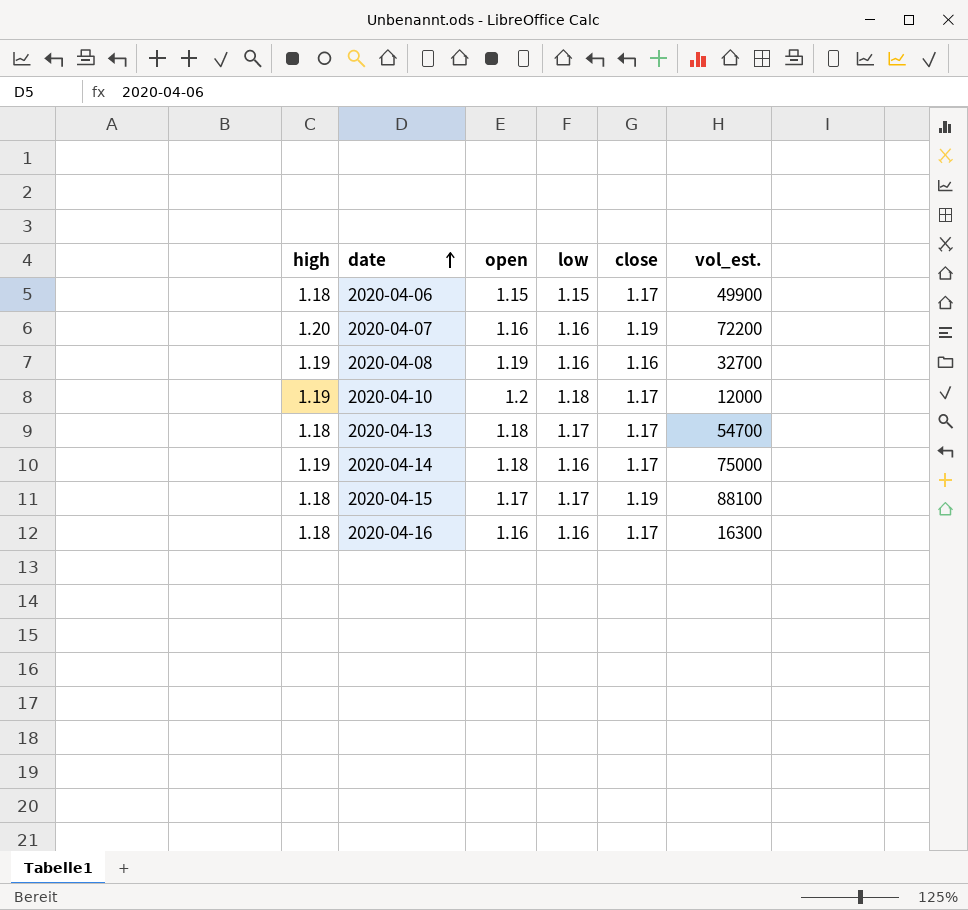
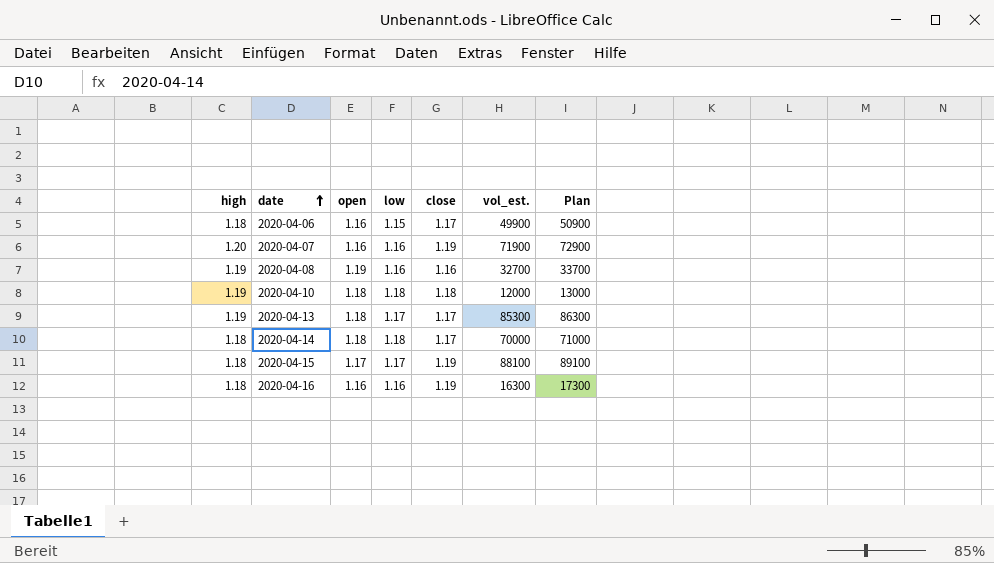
column Plan | formula: none -> [vol_est.] + 1000
2020-04-06 | open: 1.15 -> 1.16
2020-04-07 | vol_est.: 72200 -> 71900
2020-04-10 | open: 1.2 -> 1.18
2020-04-10 | close: 1.17 -> 1.18
2020-04-13 | high: 1.18 -> 1.19
2020-04-13 | vol_est.: 54700 -> 85300
2020-04-14 | high: 1.19 -> 1.18
2020-04-14 | low: 1.16 -> 1.18
2020-04-14 | vol_est.: 75000 -> 70000
2020-04-16 | close: 1.17 -> 1.19

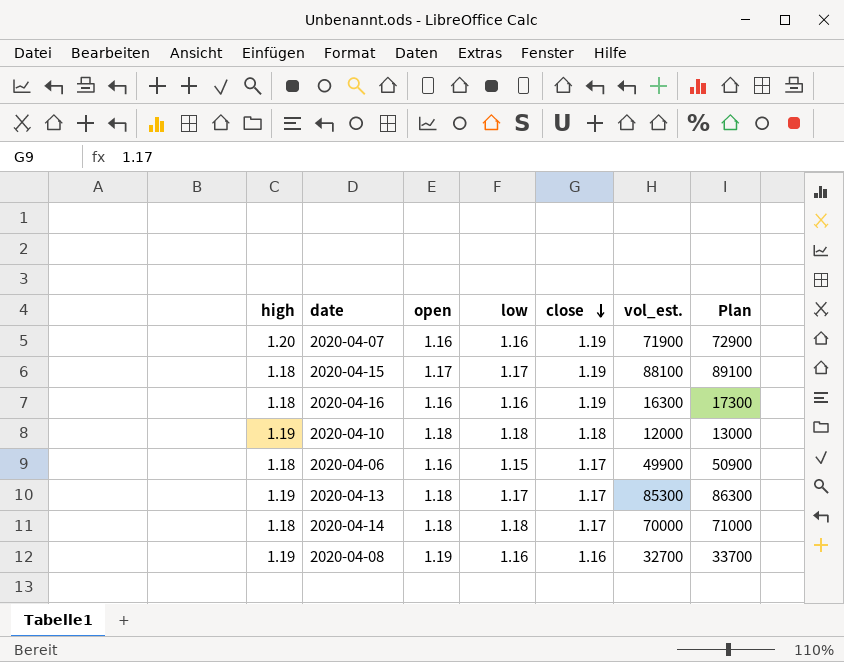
row order: date ascending -> close descending

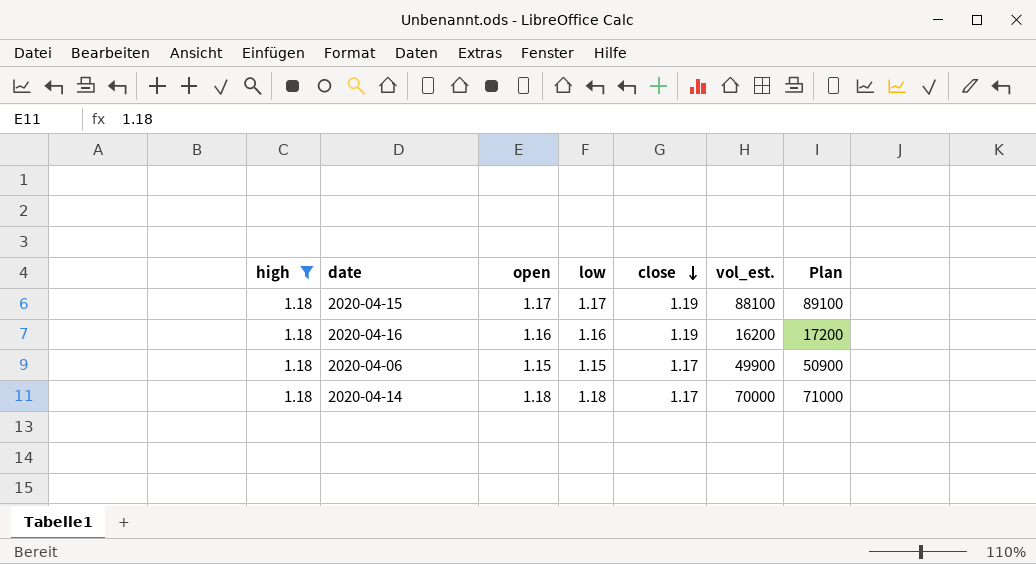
filter: none -> high = 1.18
2020-04-16 | vol_est.: 16300 -> 16200
2020-04-16 | Plan: 17300 -> 17200
2020-04-06 | open: 1.16 -> 1.15

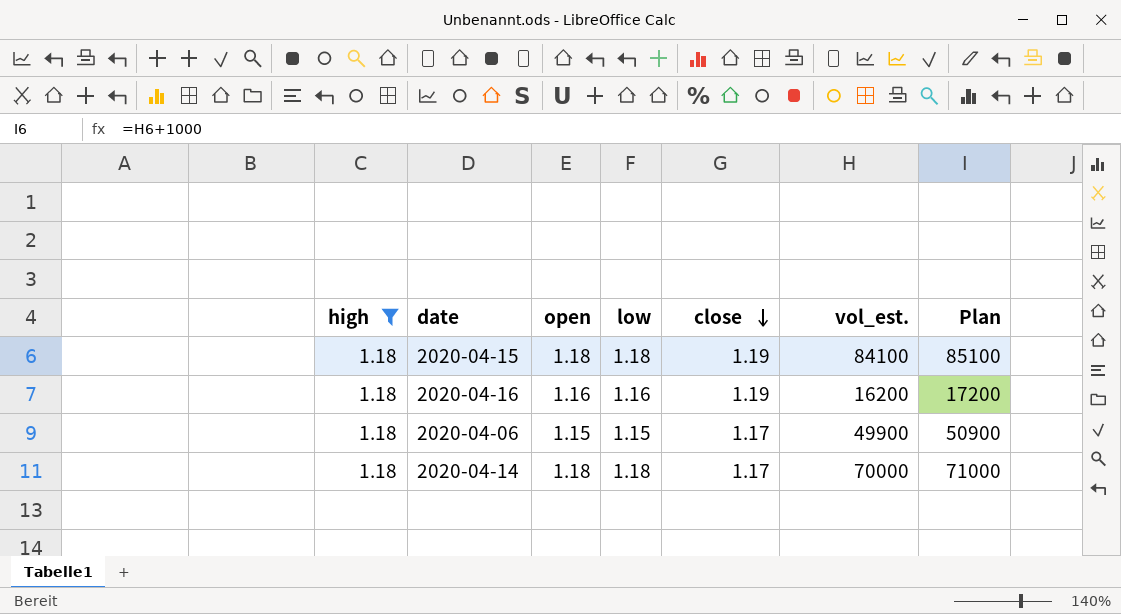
2020-04-15 | open: 1.17 -> 1.18
2020-04-15 | low: 1.17 -> 1.18
2020-04-15 | vol_est.: 88100 -> 84100
2020-04-15 | Plan: 89100 -> 85100

